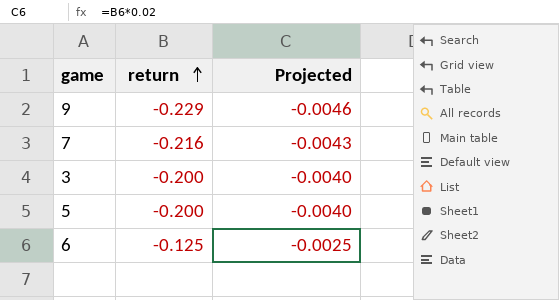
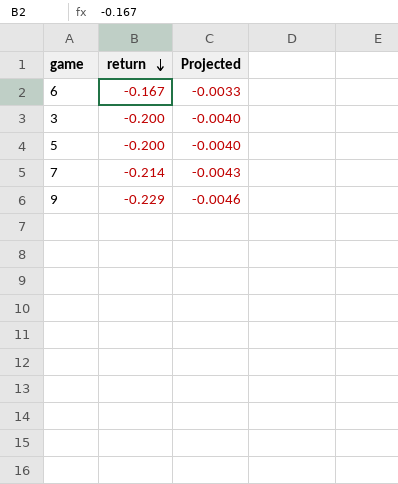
row order: return ascending -> return descending
6 | return: -0.125 -> -0.167
6 | Projected: -0.0025 -> -0.0033
7 | return: -0.216 -> -0.214

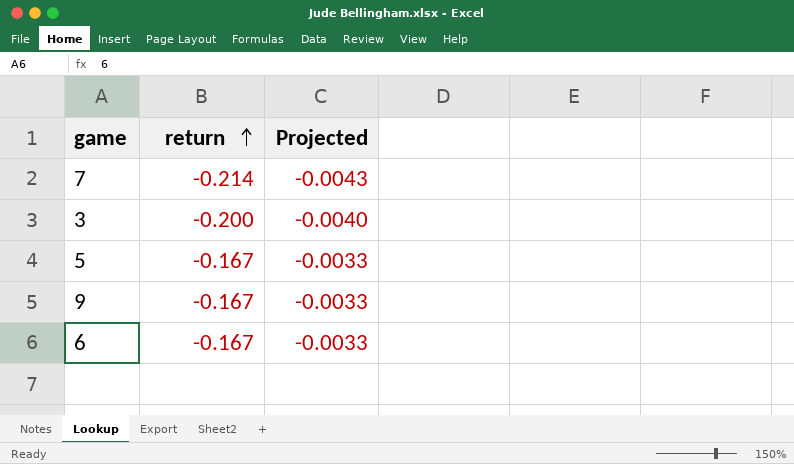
row order: return descending -> return ascending
5 | return: -0.200 -> -0.167
5 | Projected: -0.0040 -> -0.0033
9 | return: -0.229 -> -0.167
9 | Projected: -0.0046 -> -0.0033

